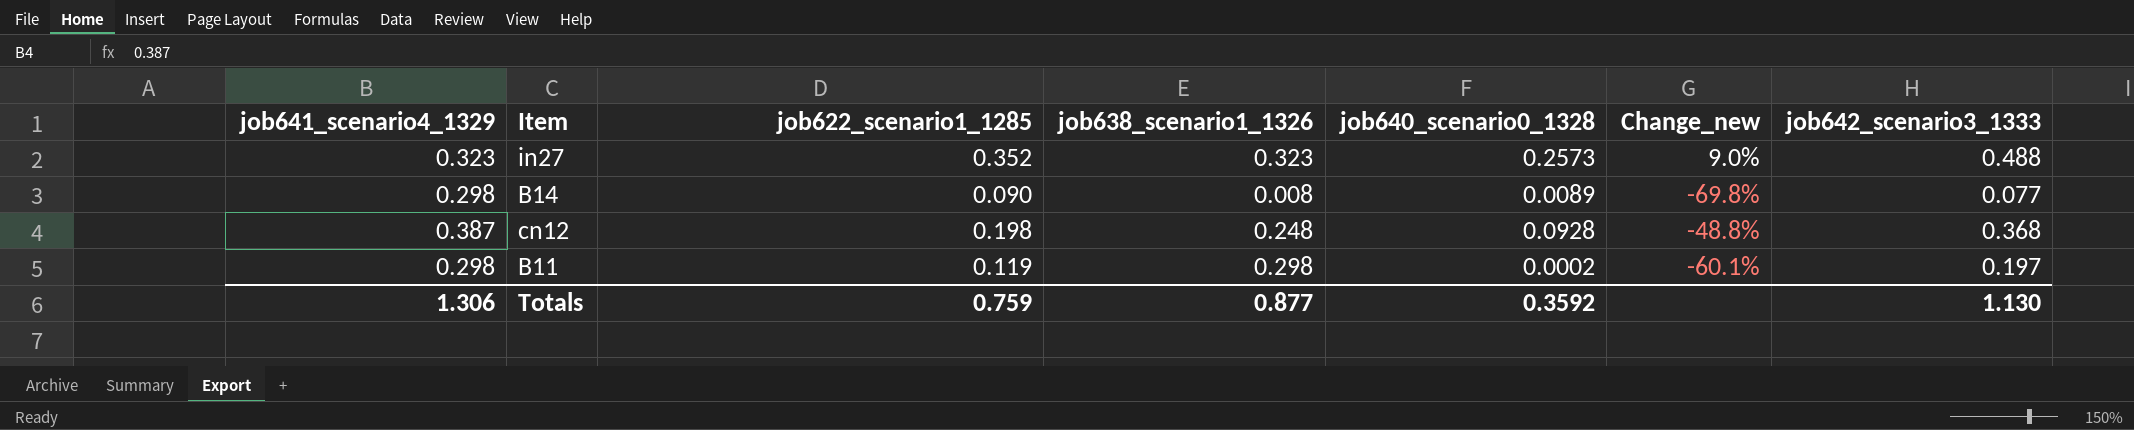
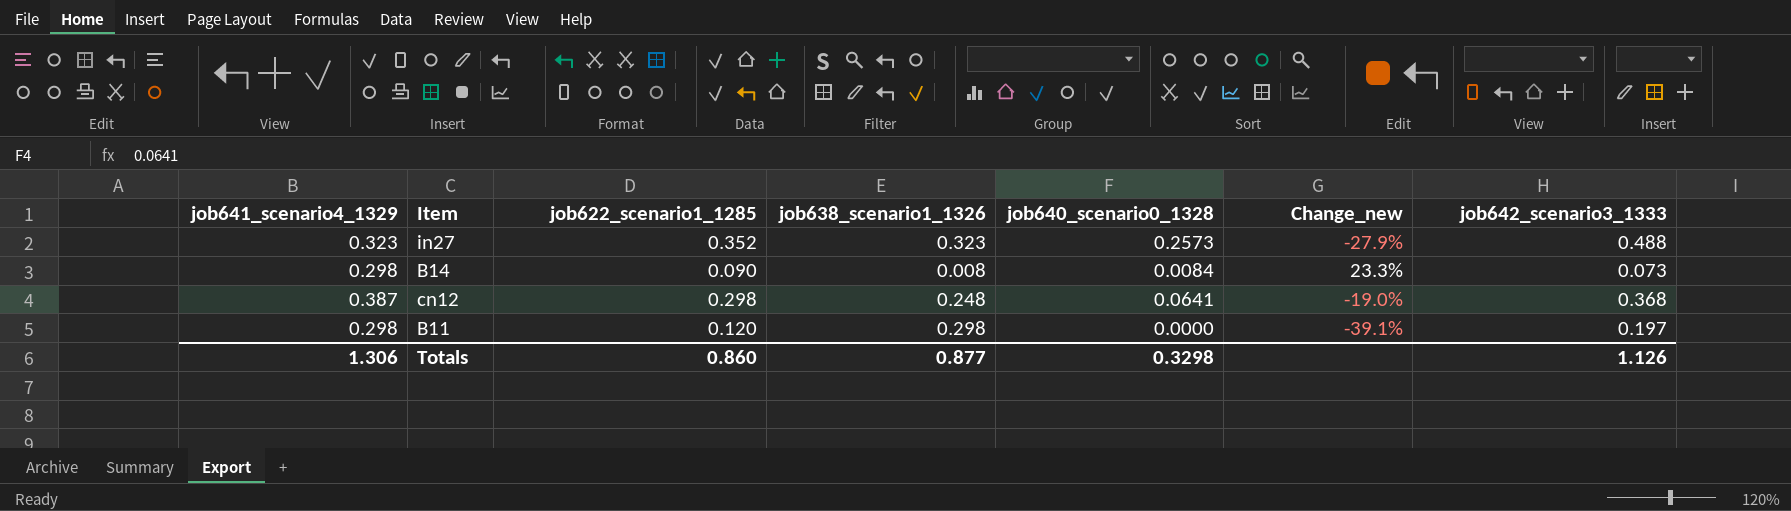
column Change_new | formula: ([job622_scenario1_1285] - [job641_scenario4_1329]) / [job641_scenario4_1329] -> ([job622_scenario1_1285] - [job642_scenario3_1333]) / [job642_scenario3_1333]
B14 | job640_scenario0_1328: 0.0089 -> 0.0084
B14 | job642_scenario3_1333: 0.077 -> 0.073
cn12 | job622_scenario1_1285: 0.198 -> 0.298
cn12 | job640_scenario0_1328: 0.0928 -> 0.0641
B11 | job622_scenario1_1285: 0.119 -> 0.120
B11 | job640_scenario0_1328: 0.0002 -> 0.0000
Totals | job622_scenario1_1285: 0.759 -> 0.860
Totals | job640_scenario0_1328: 0.3592 -> 0.3298
Totals | job642_scenario3_1333: 1.130 -> 1.126

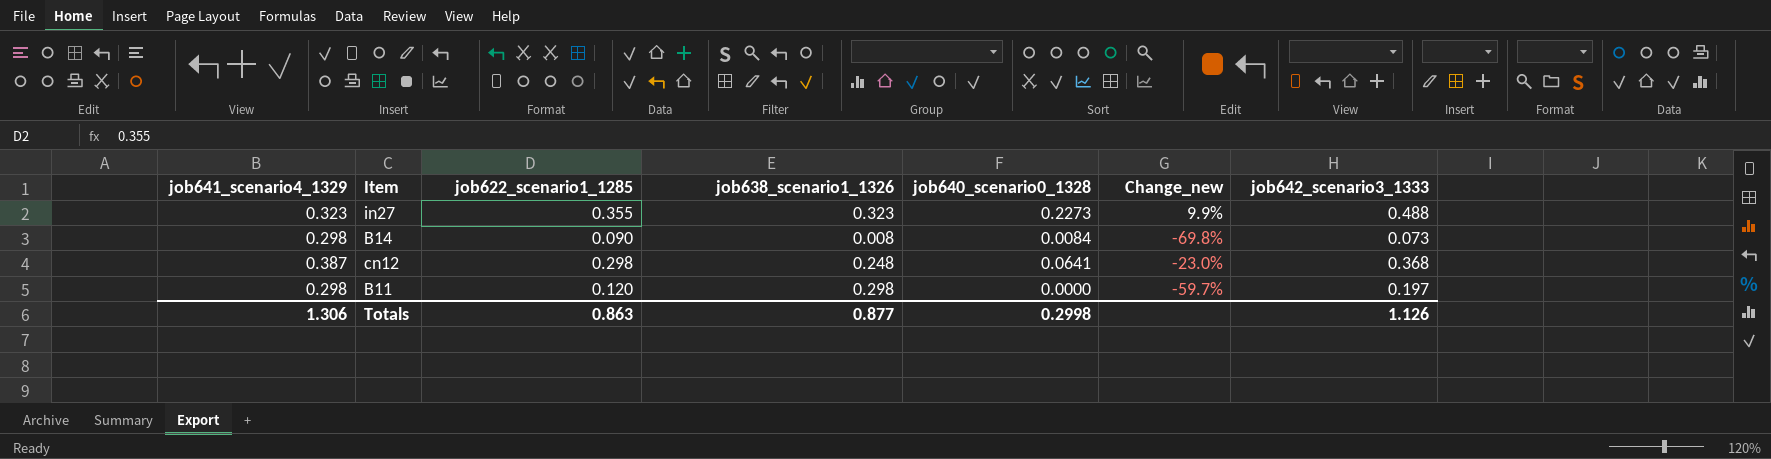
column Change_new | formula: ([job622_scenario1_1285] - [job642_scenario3_1333]) / [job642_scenario3_1333] -> ([job622_scenario1_1285] - [job641_scenario4_1329]) / [job641_scenario4_1329]
in27 | job622_scenario1_1285: 0.352 -> 0.355
in27 | job640_scenario0_1328: 0.2573 -> 0.2273
Totals | job622_scenario1_1285: 0.860 -> 0.863
Totals | job640_scenario0_1328: 0.3298 -> 0.2998

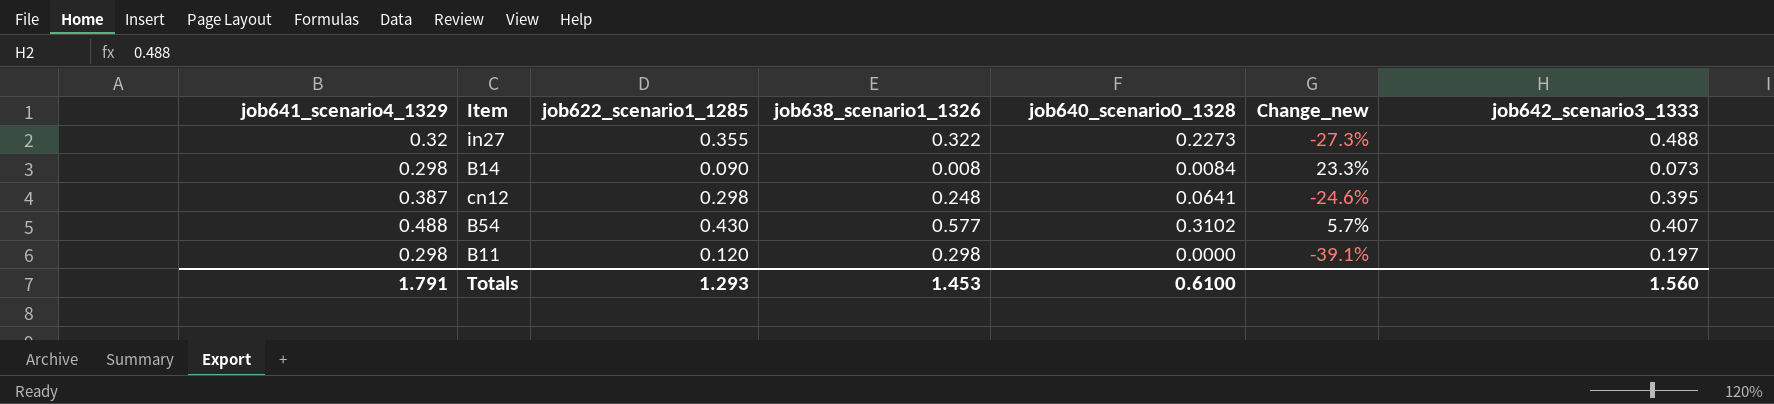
column Change_new | formula: ([job622_scenario1_1285] - [job641_scenario4_1329]) / [job641_scenario4_1329] -> ([job622_scenario1_1285] - [job642_scenario3_1333]) / [job642_scenario3_1333]
in27 | job641_scenario4_1329: 0.323 -> 0.32
in27 | job638_scenario1_1326: 0.323 -> 0.322
cn12 | job642_scenario3_1333: 0.368 -> 0.395
row B54: none -> 0.488 | 0.430 | 0.577 | 0.3102 | 5.7% | 0.407
Totals | job641_scenario4_1329: 1.306 -> 1.791
Totals | job622_scenario1_1285: 0.863 -> 1.293
Totals | job638_scenario1_1326: 0.877 -> 1.453
Totals | job640_scenario0_1328: 0.2998 -> 0.6100
Totals | job642_scenario3_1333: 1.126 -> 1.560

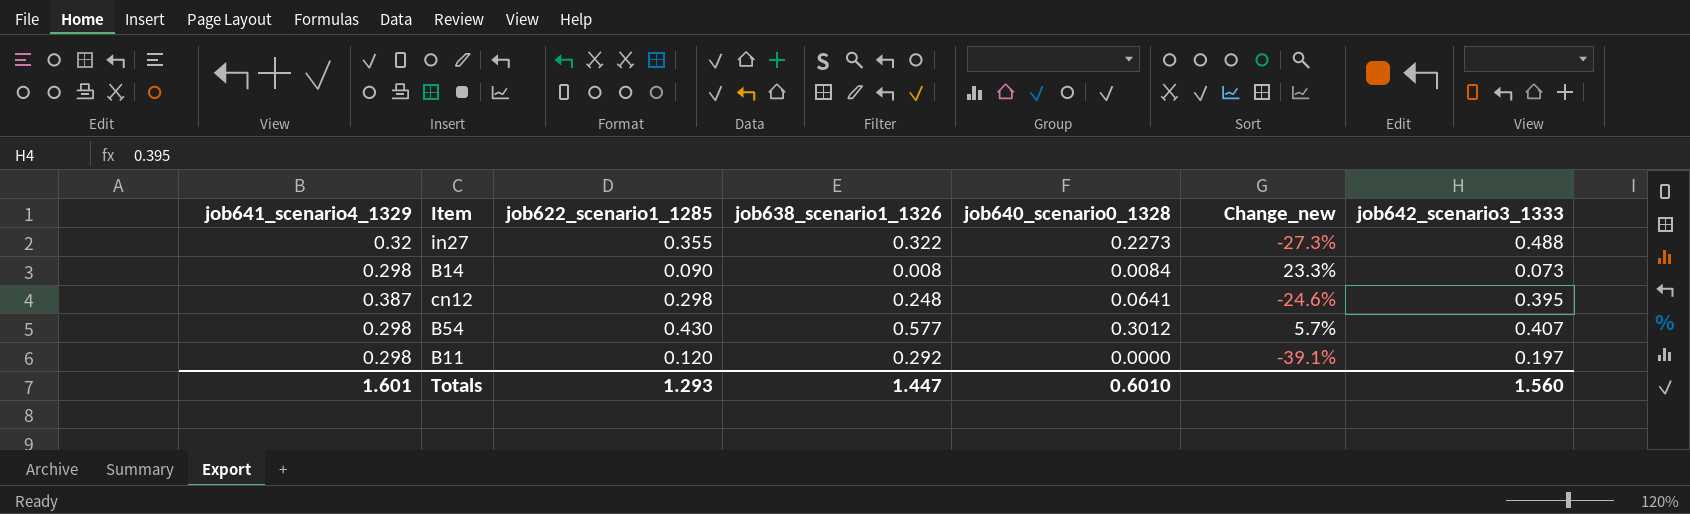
B54 | job641_scenario4_1329: 0.488 -> 0.298
B54 | job640_scenario0_1328: 0.3102 -> 0.3012
B11 | job638_scenario1_1326: 0.298 -> 0.292
Totals | job641_scenario4_1329: 1.791 -> 1.601
Totals | job638_scenario1_1326: 1.453 -> 1.447
Totals | job640_scenario0_1328: 0.6100 -> 0.6010

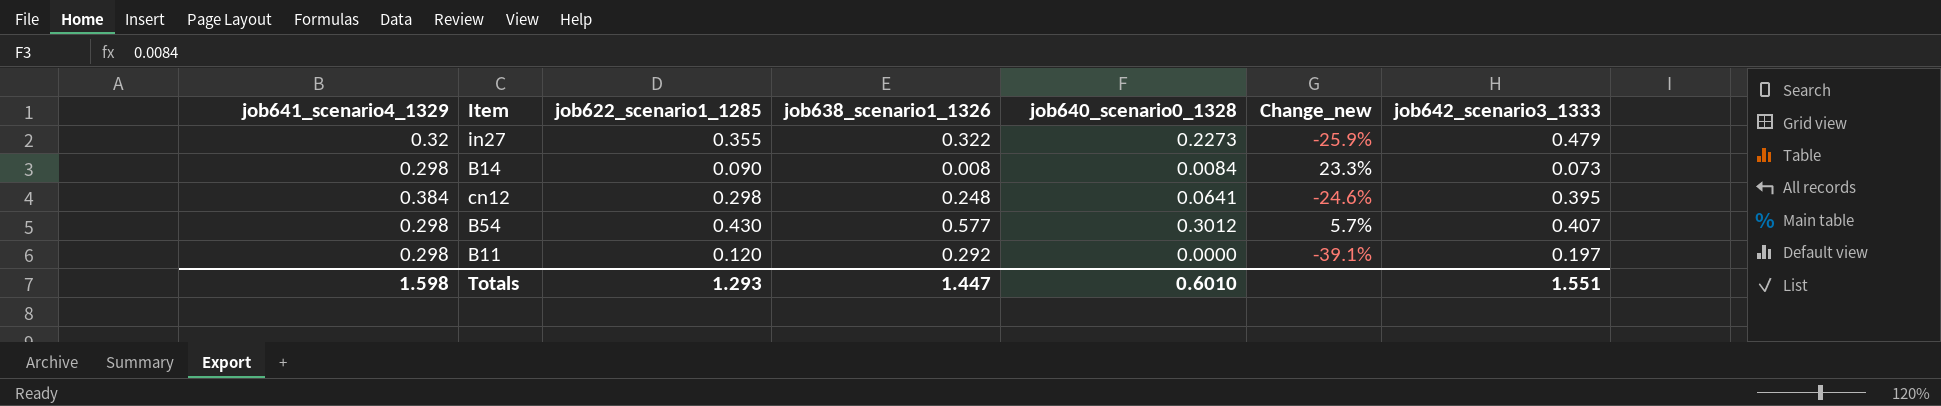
in27 | Change_new: -27.3% -> -25.9%
in27 | job642_scenario3_1333: 0.488 -> 0.479
cn12 | job641_scenario4_1329: 0.387 -> 0.384
Totals | job641_scenario4_1329: 1.601 -> 1.598
Totals | job642_scenario3_1333: 1.560 -> 1.551

